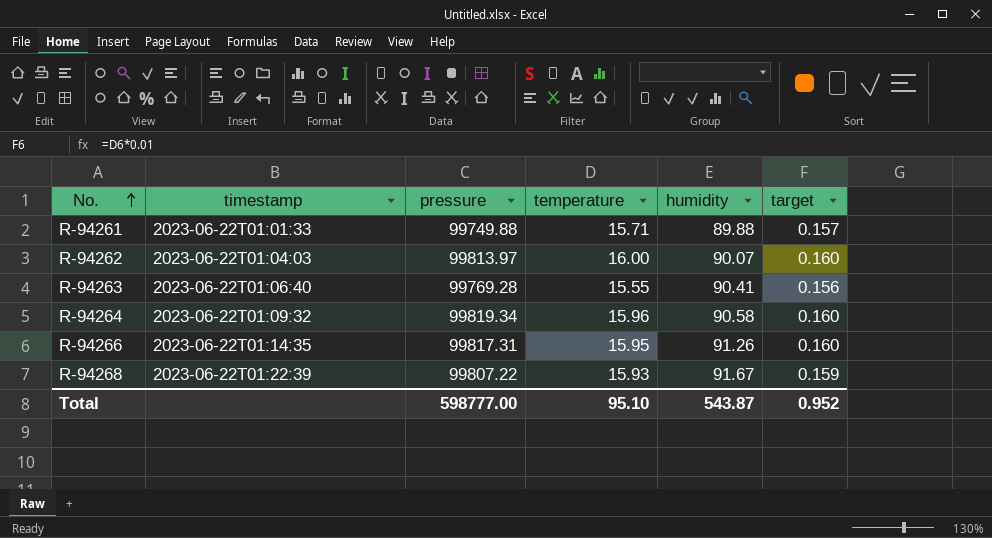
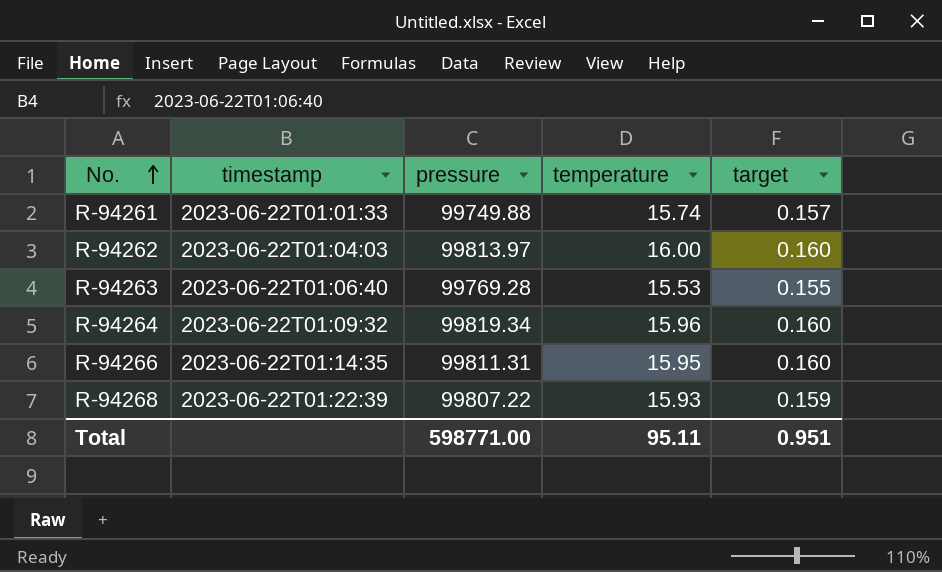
column humidity | position: 5 -> none
R-94261 | temperature: 15.71 -> 15.74
R-94263 | temperature: 15.55 -> 15.53
R-94263 | target: 0.156 -> 0.155
R-94266 | pressure: 99817.31 -> 99811.31
Total | pressure: 598777.00 -> 598771.00
Total | temperature: 95.10 -> 95.11
Total | target: 0.952 -> 0.951

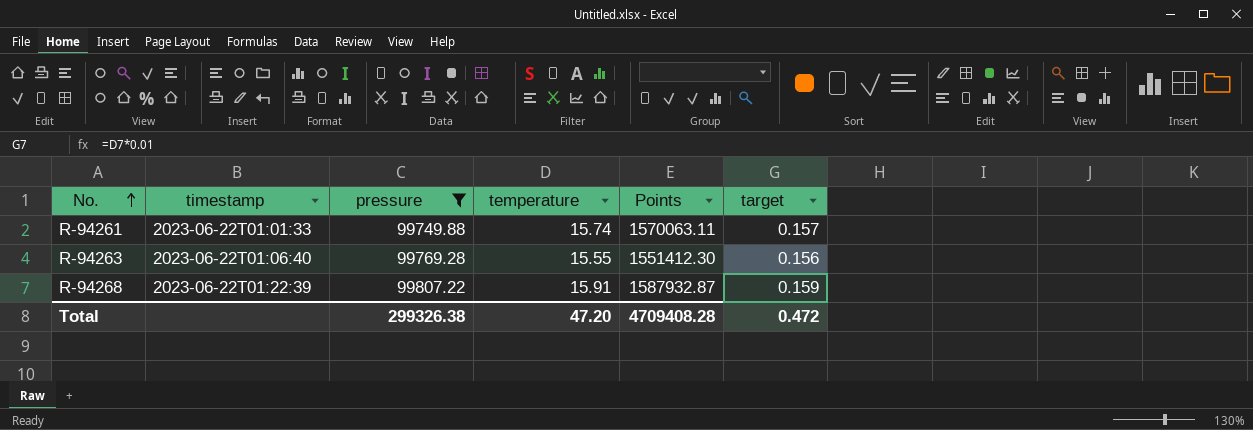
filter: none -> pressure <= 99807.22
column Points | formula: none -> [pressure] * [temperature]
R-94263 | temperature: 15.53 -> 15.55
R-94263 | target: 0.155 -> 0.156
R-94268 | temperature: 15.93 -> 15.91
Total | pressure: 598771.00 -> 299326.38
Total | temperature: 95.11 -> 47.20
Total | target: 0.951 -> 0.472

